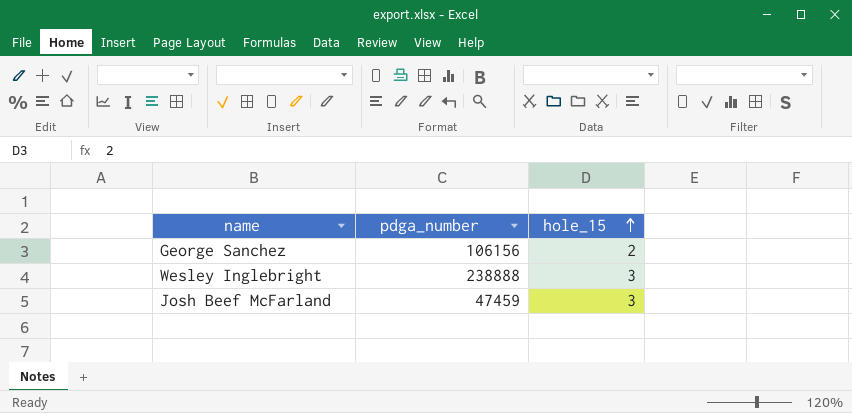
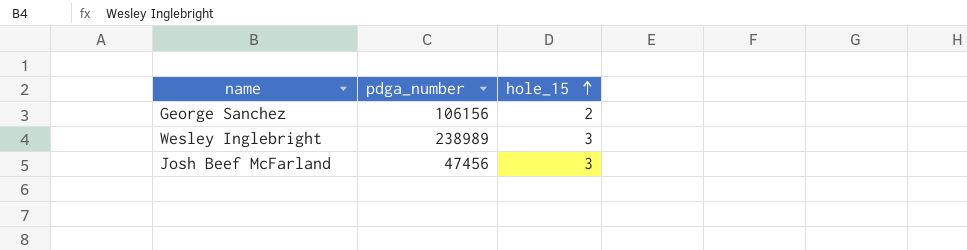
Wesley Inglebright | pdga_number: 238888 -> 238989
Josh Beef McFarland | pdga_number: 47459 -> 47456

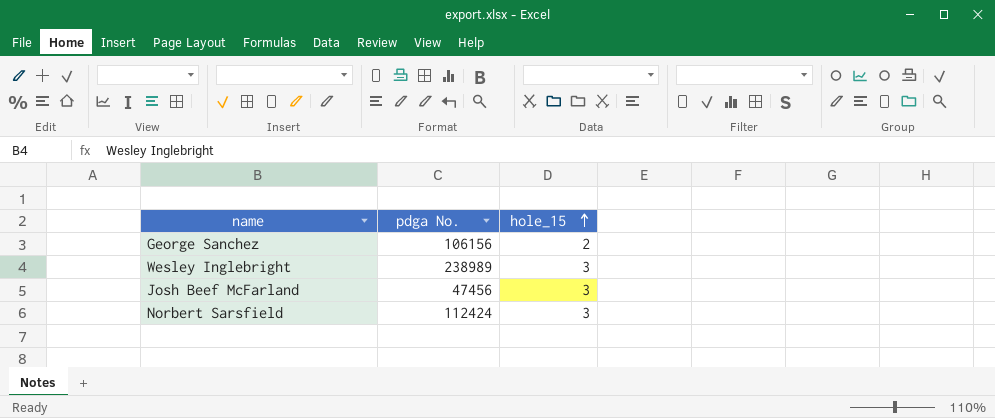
column name: pdga_number -> pdga No.
row Norbert Sarsfield: none -> 112424 | 3

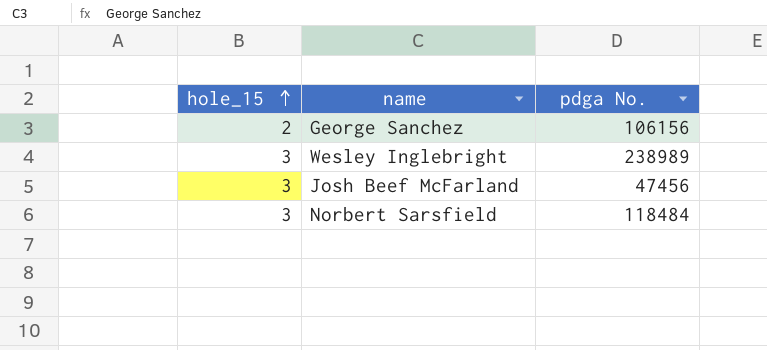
column hole_15 | position: 3 -> 1
Norbert Sarsfield | pdga No.: 112424 -> 118484

